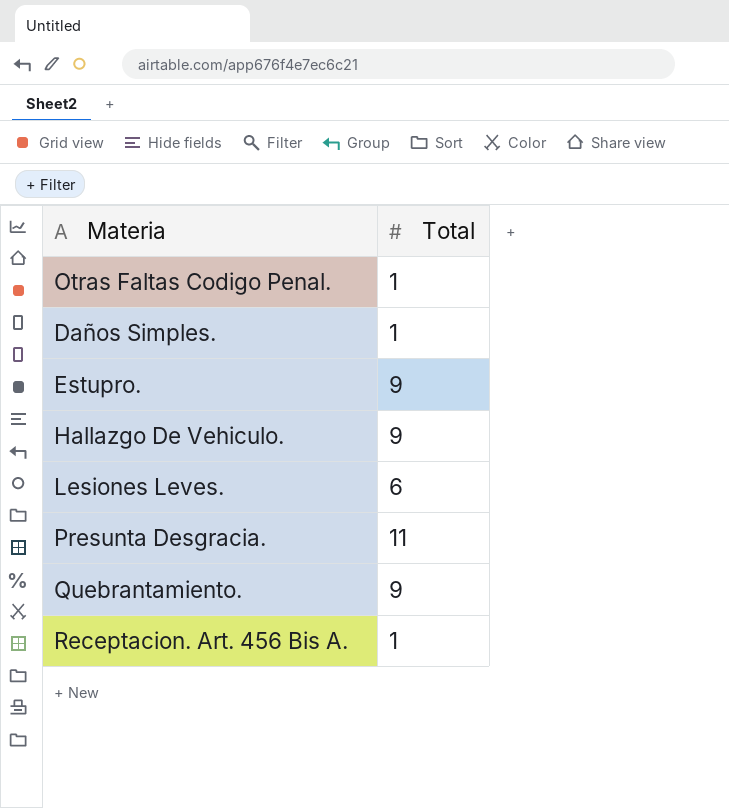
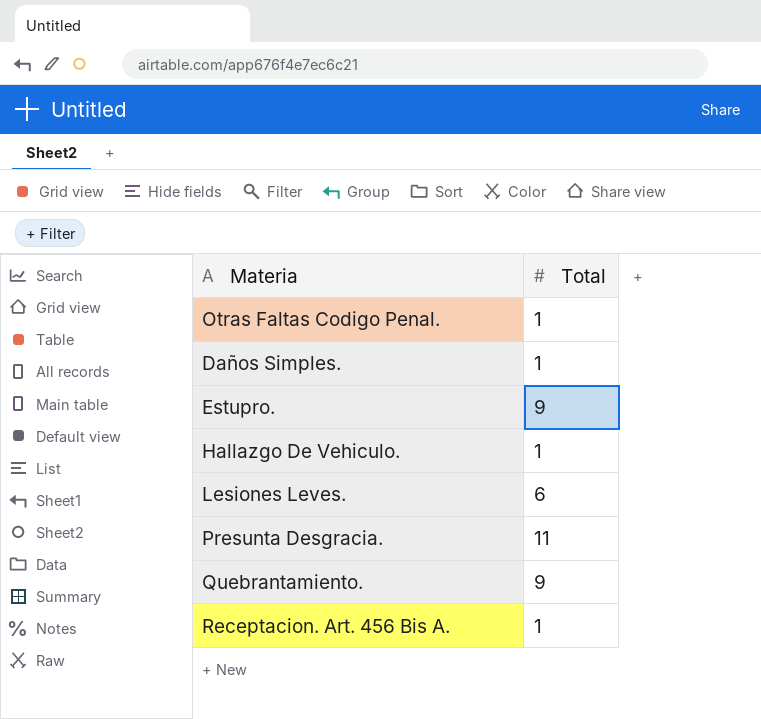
Hallazgo De Vehiculo. | Total: 9 -> 1

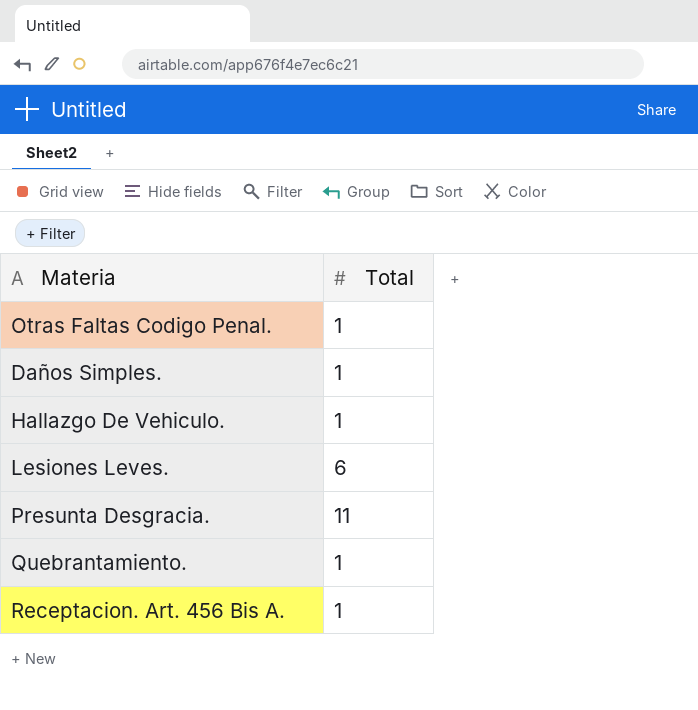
row Estupro.: 9 -> none
Quebrantamiento. | Total: 9 -> 1

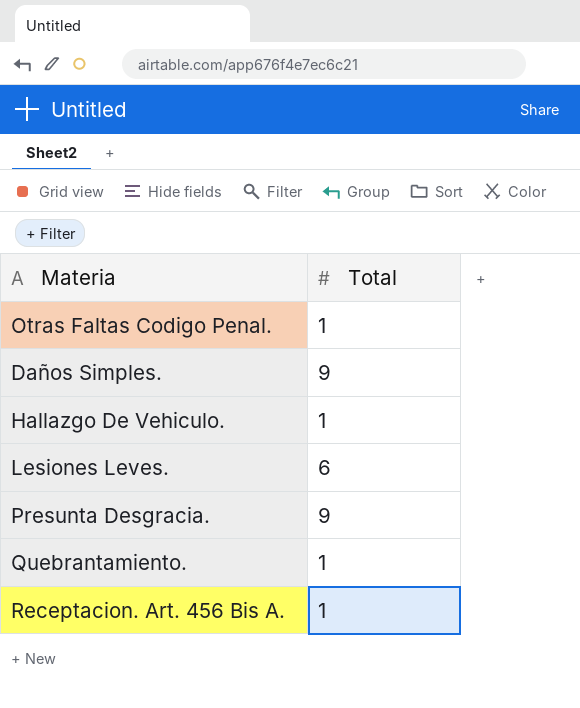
Daños Simples. | Total: 1 -> 9
Presunta Desgracia. | Total: 11 -> 9

